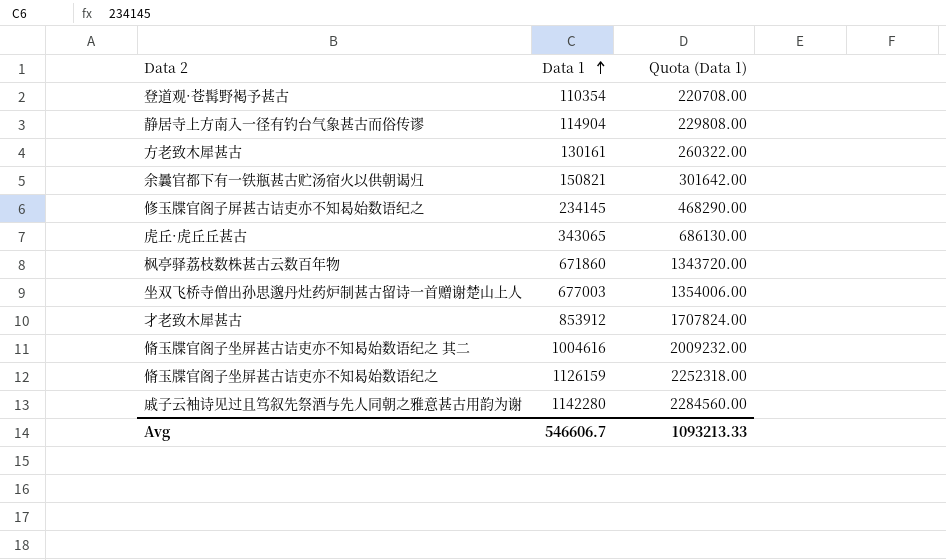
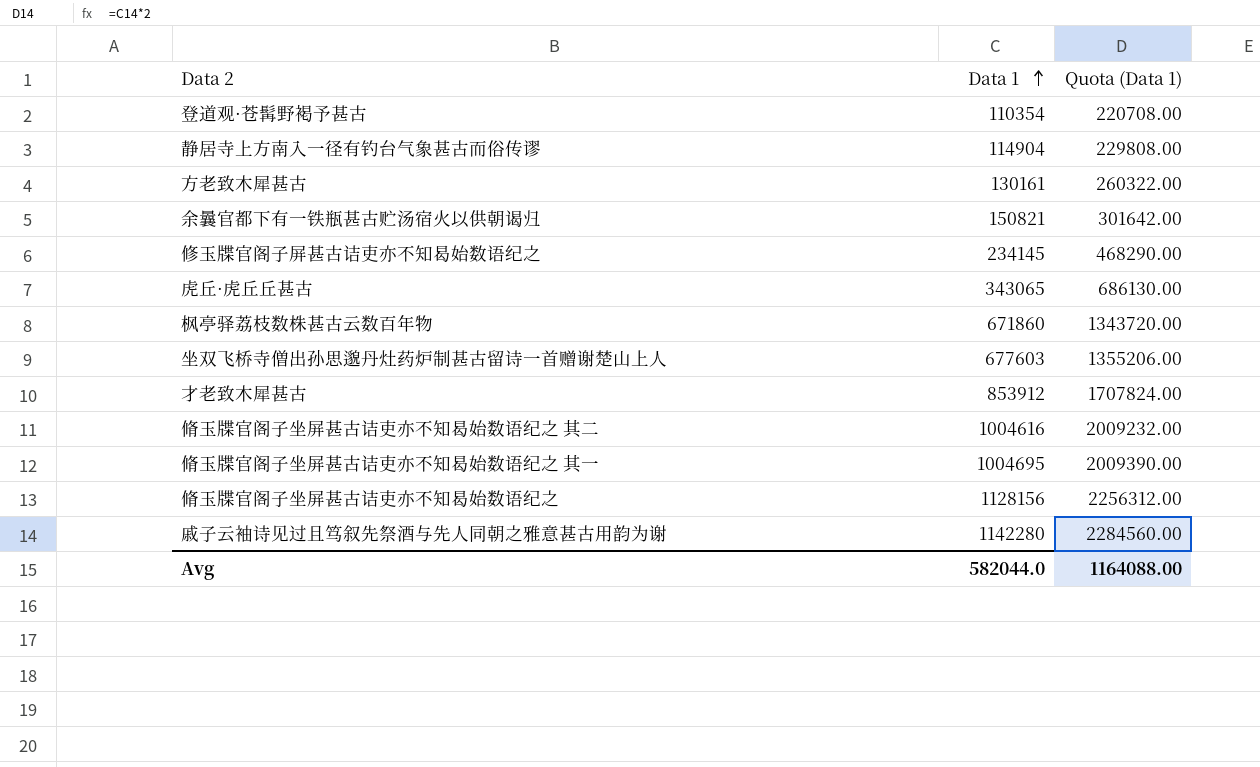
坐双飞桥寺僧出孙思邈丹灶药炉制甚古留诗一首赠谢楚山上人 | Data 1: 677003 -> 677603
坐双飞桥寺僧出孙思邈丹灶药炉制甚古留诗一首赠谢楚山上人 | Quota (Data 1): 1354006.00 -> 1355206.00
row 脩玉牒官阁子坐屏甚古诘吏亦不知曷始数语纪之 其一: none -> 1004695 | 2009390.00
脩玉牒官阁子坐屏甚古诘吏亦不知曷始数语纪之 | Data 1: 1126159 -> 1128156
脩玉牒官阁子坐屏甚古诘吏亦不知曷始数语纪之 | Quota (Data 1): 2252318.00 -> 2256312.00
Avg | Data 1: 546606.7 -> 582044.0
Avg | Quota (Data 1): 1093213.33 -> 1164088.00

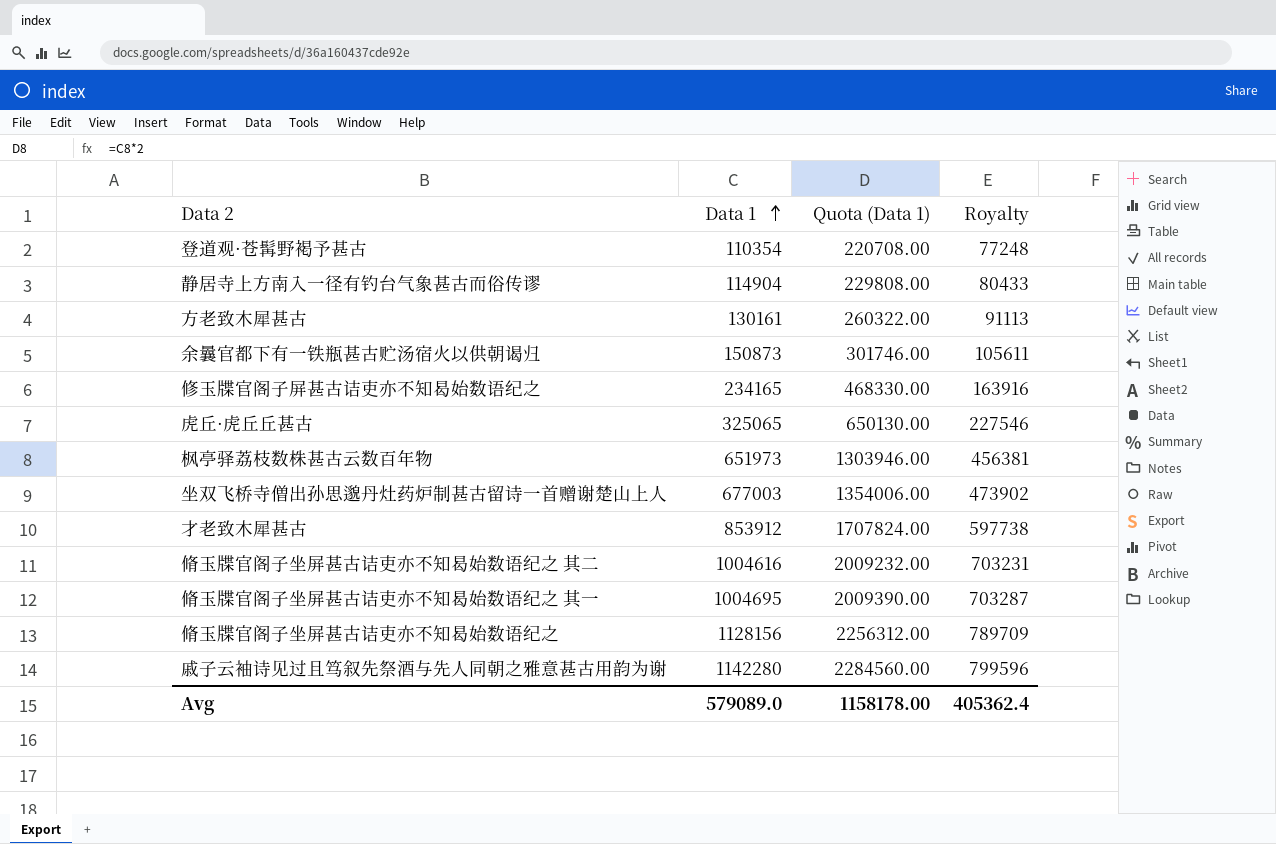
column Royalty | formula: none -> [Data 1] * 0.7
余曩官都下有一铁瓶甚古贮汤宿火以供朝谒归 | Data 1: 150821 -> 150873
余曩官都下有一铁瓶甚古贮汤宿火以供朝谒归 | Quota (Data 1): 301642.00 -> 301746.00
修玉牒官阁子屏甚古诘吏亦不知曷始数语纪之 | Data 1: 234145 -> 234165
修玉牒官阁子屏甚古诘吏亦不知曷始数语纪之 | Quota (Data 1): 468290.00 -> 468330.00
虎丘·虎丘丘甚古 | Data 1: 343065 -> 325065
虎丘·虎丘丘甚古 | Quota (Data 1): 686130.00 -> 650130.00
枫亭驿荔枝数株甚古云数百年物 | Data 1: 671860 -> 651973
枫亭驿荔枝数株甚古云数百年物 | Quota (Data 1): 1343720.00 -> 1303946.00
坐双飞桥寺僧出孙思邈丹灶药炉制甚古留诗一首赠谢楚山上人 | Data 1: 677603 -> 677003
坐双飞桥寺僧出孙思邈丹灶药炉制甚古留诗一首赠谢楚山上人 | Quota (Data 1): 1355206.00 -> 1354006.00
Avg | Data 1: 582044.0 -> 579089.0
Avg | Quota (Data 1): 1164088.00 -> 1158178.00

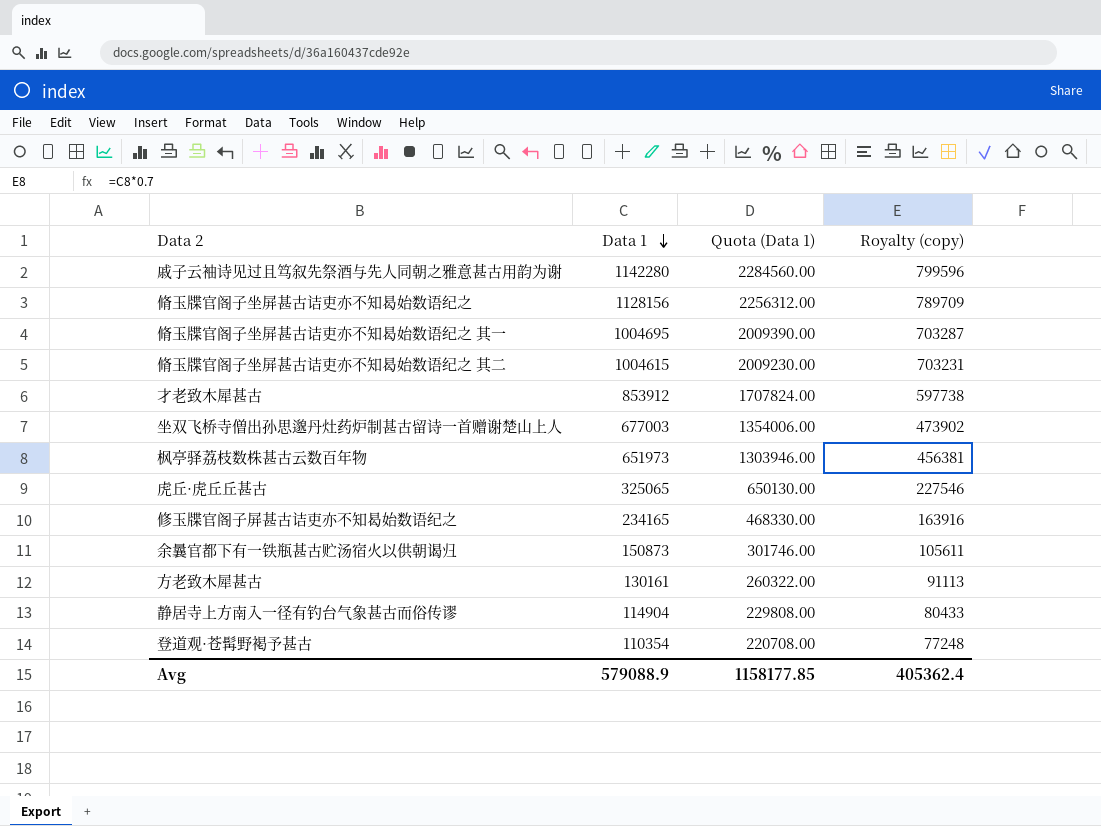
row order: Data 1 ascending -> Data 1 descending
column name: Royalty -> Royalty (copy)
脩玉牒官阁子坐屏甚古诘吏亦不知曷始数语纪之 其二 | Data 1: 1004616 -> 1004615
脩玉牒官阁子坐屏甚古诘吏亦不知曷始数语纪之 其二 | Quota (Data 1): 2009232.00 -> 2009230.00
Avg | Data 1: 579089.0 -> 579088.9
Avg | Quota (Data 1): 1158178.00 -> 1158177.85

